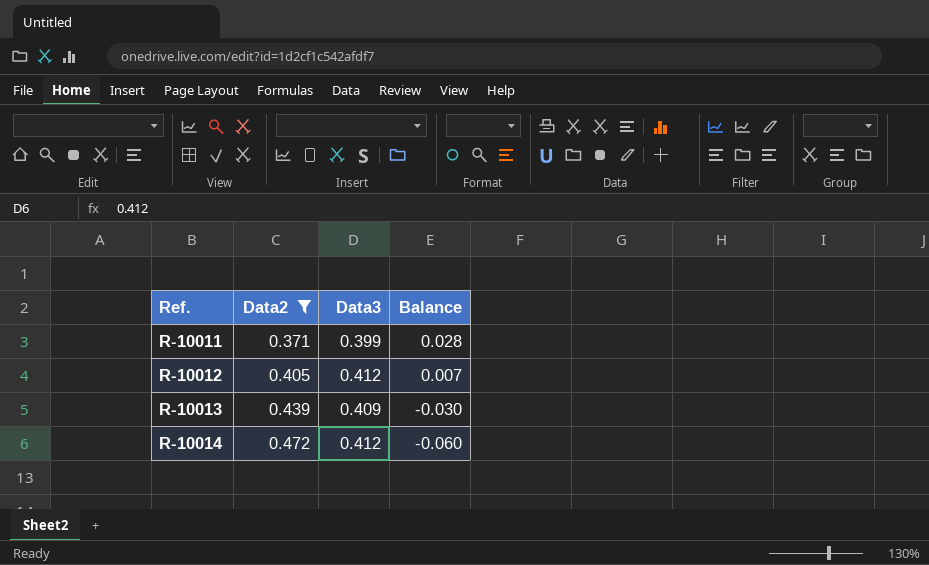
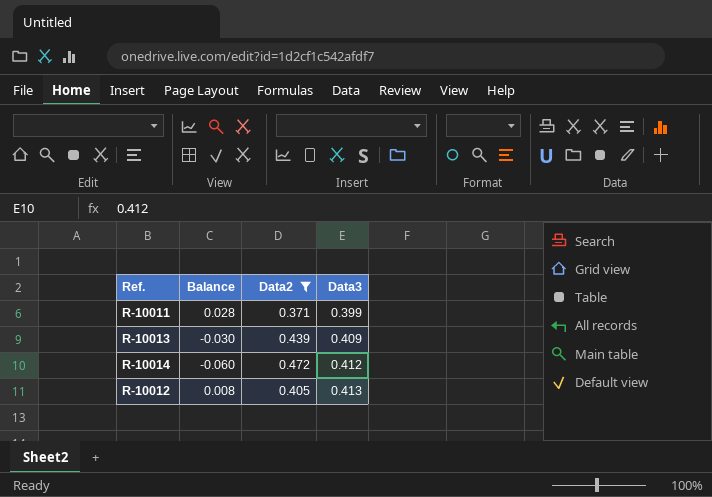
row order: Ref. ascending -> Data3 ascending
column Balance | position: 4 -> 2
R-10012 | Balance: 0.007 -> 0.008
R-10012 | Data3: 0.412 -> 0.413

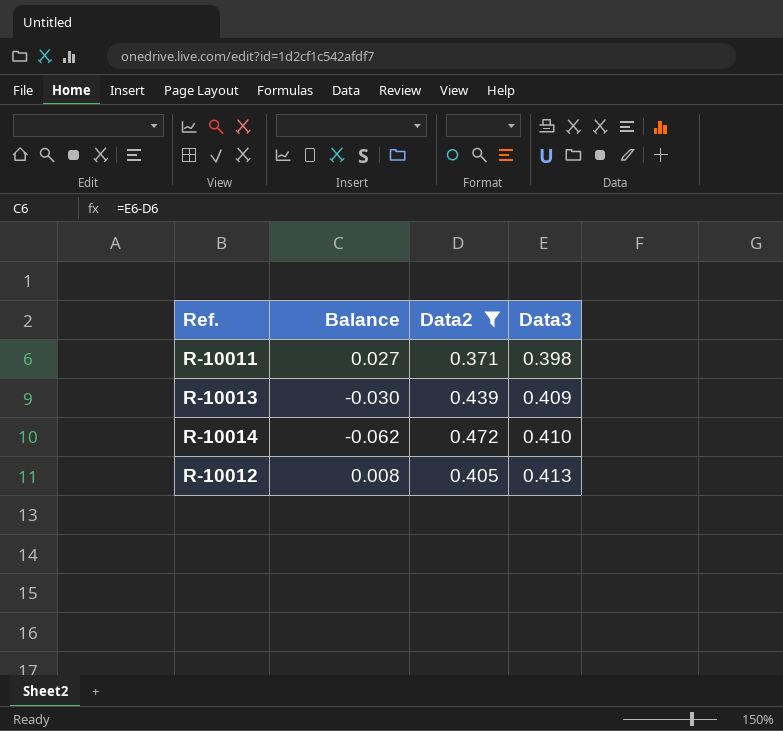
R-10011 | Balance: 0.028 -> 0.027
R-10011 | Data3: 0.399 -> 0.398
R-10014 | Balance: -0.060 -> -0.062
R-10014 | Data3: 0.412 -> 0.410

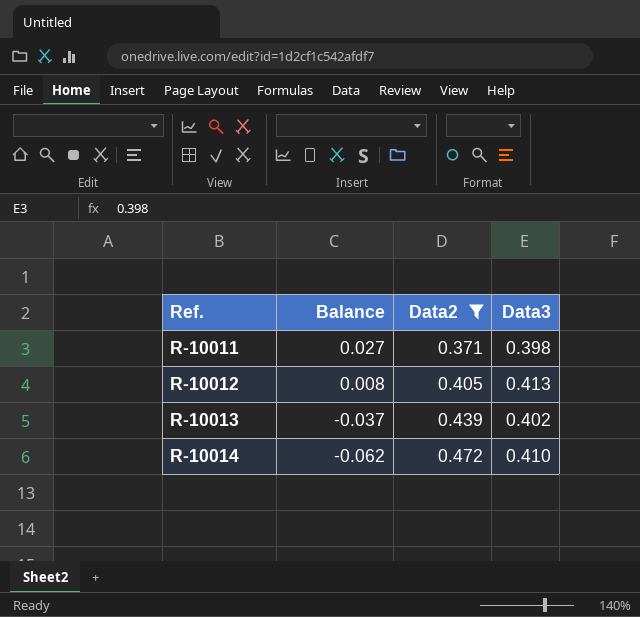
row order: Data3 ascending -> Ref. ascending
R-10013 | Balance: -0.030 -> -0.037
R-10013 | Data3: 0.409 -> 0.402

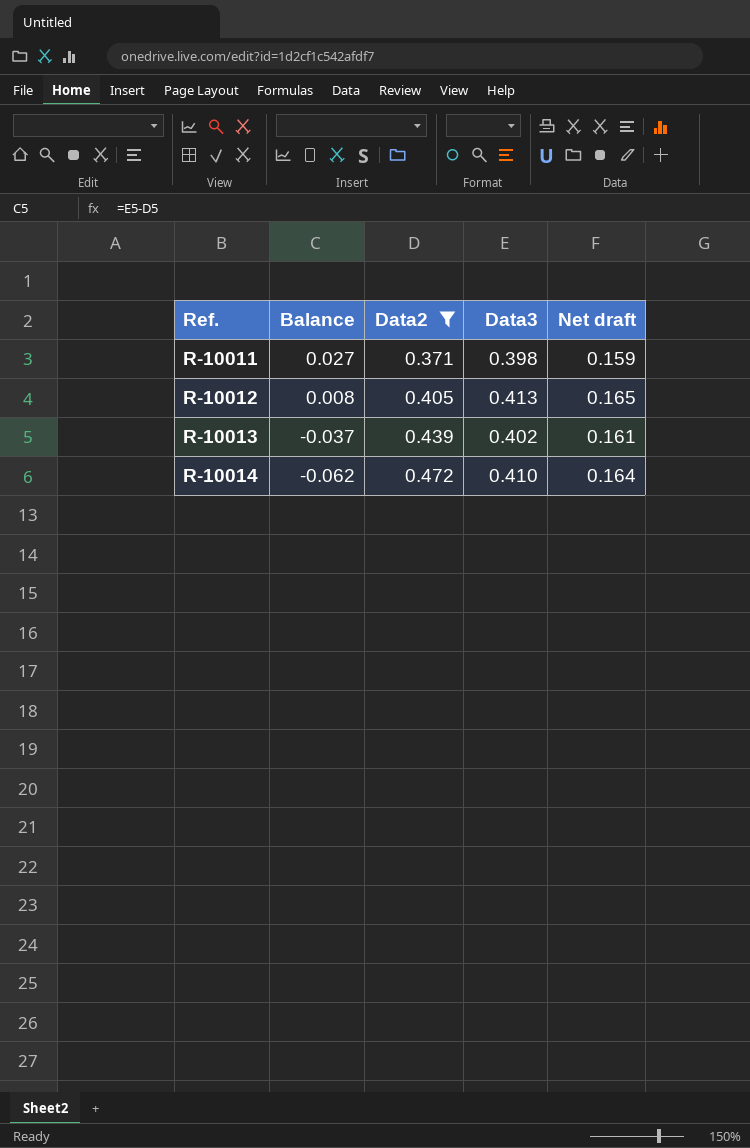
column Net draft | formula: none -> [Data3] * 0.4

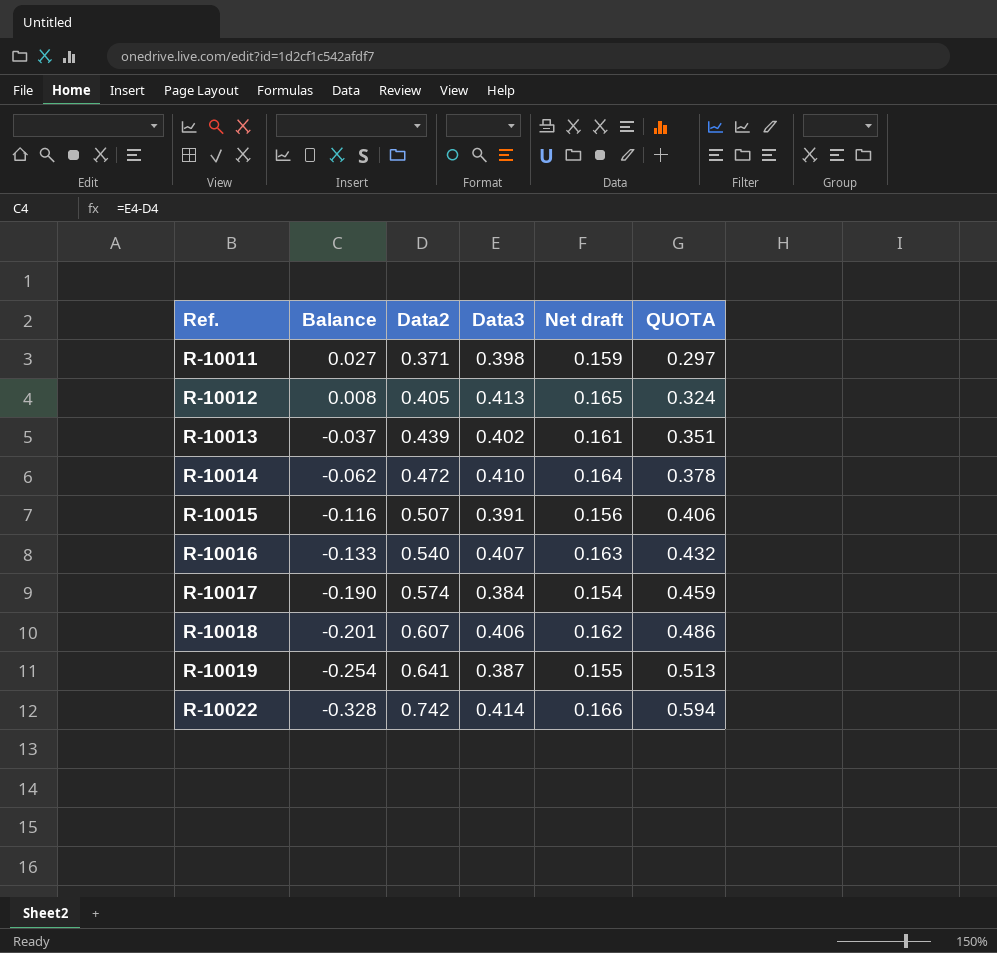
filter: Data2 <= 0.472 -> none
column QUOTA | formula: none -> [Data2] * 0.8

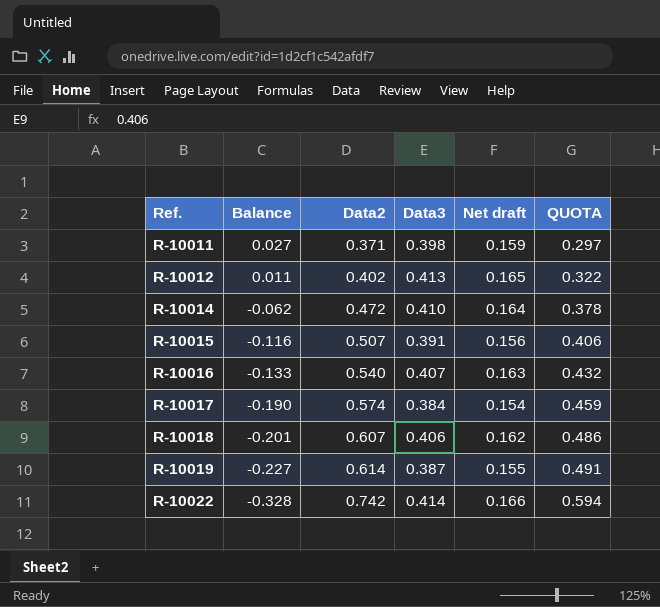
row R-10013: -0.037 | 0.439 | 0.402 | 0.161 | 0.351 -> none
R-10012 | Balance: 0.008 -> 0.011
R-10012 | Data2: 0.405 -> 0.402
R-10012 | QUOTA: 0.324 -> 0.322
R-10019 | Balance: -0.254 -> -0.227
R-10019 | Data2: 0.641 -> 0.614
R-10019 | QUOTA: 0.513 -> 0.491

